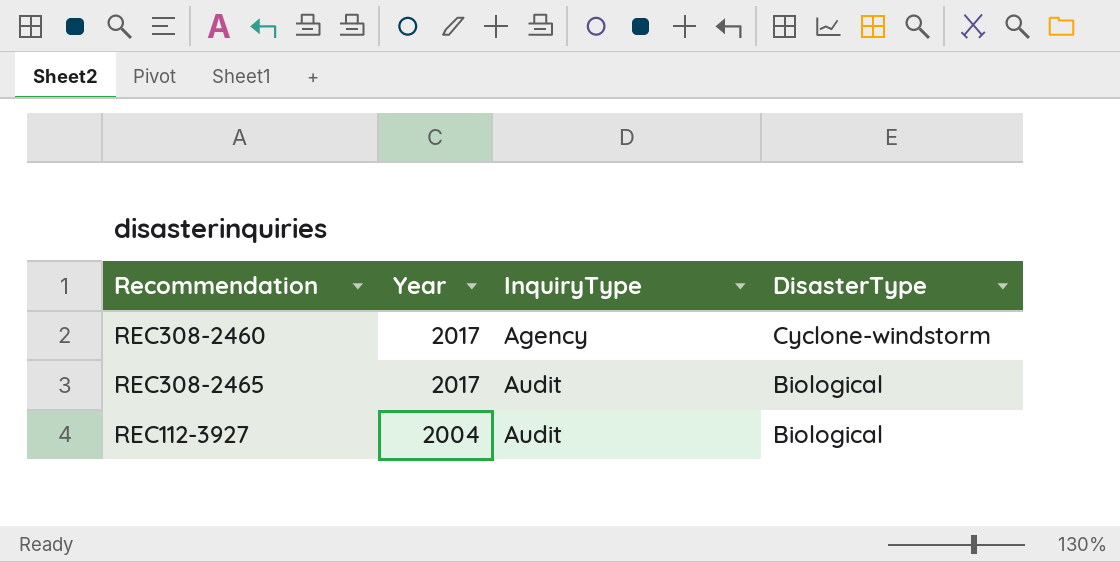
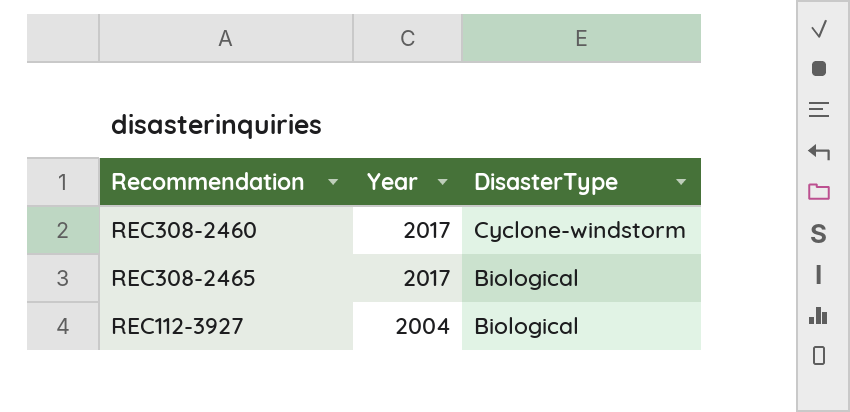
column InquiryType | position: 3 -> none

